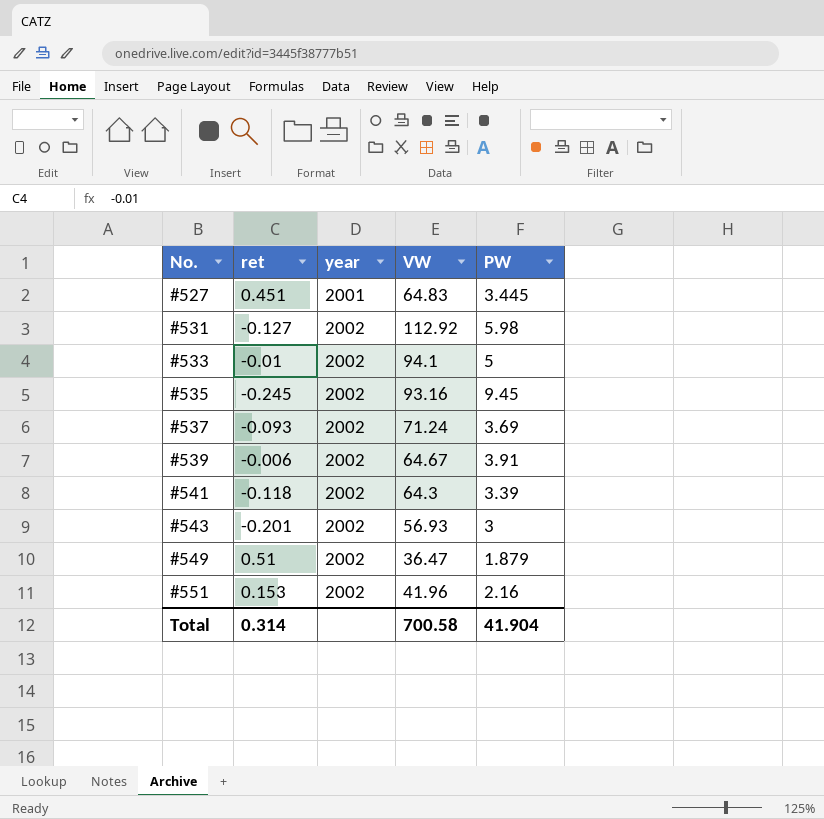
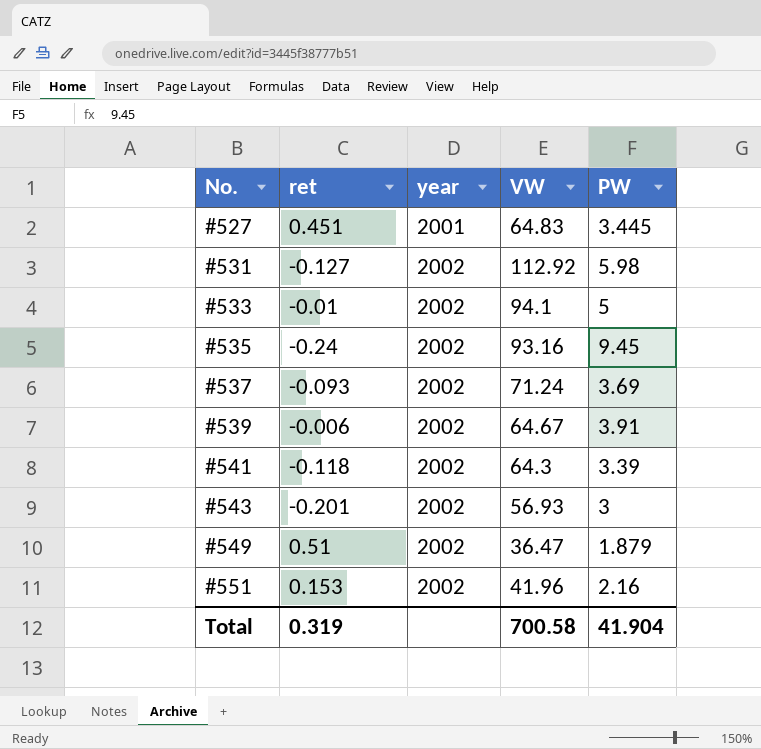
#535 | ret: -0.245 -> -0.24
Total | ret: 0.314 -> 0.319

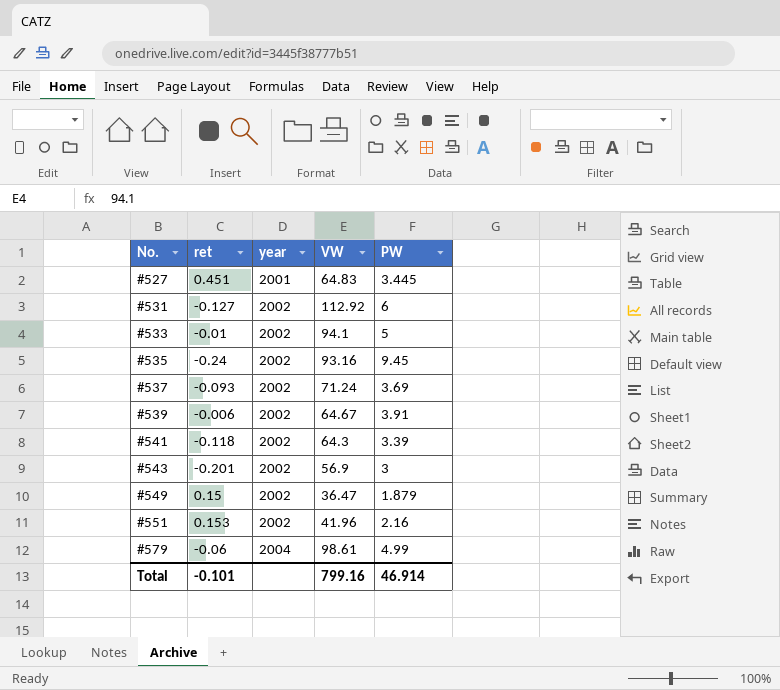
#531 | PW: 5.98 -> 6
#543 | VW: 56.93 -> 56.9
#549 | ret: 0.51 -> 0.15
row #579: none -> -0.06 | 2004 | 98.61 | 4.99
Total | ret: 0.319 -> -0.101
Total | VW: 700.58 -> 799.16
Total | PW: 41.904 -> 46.914

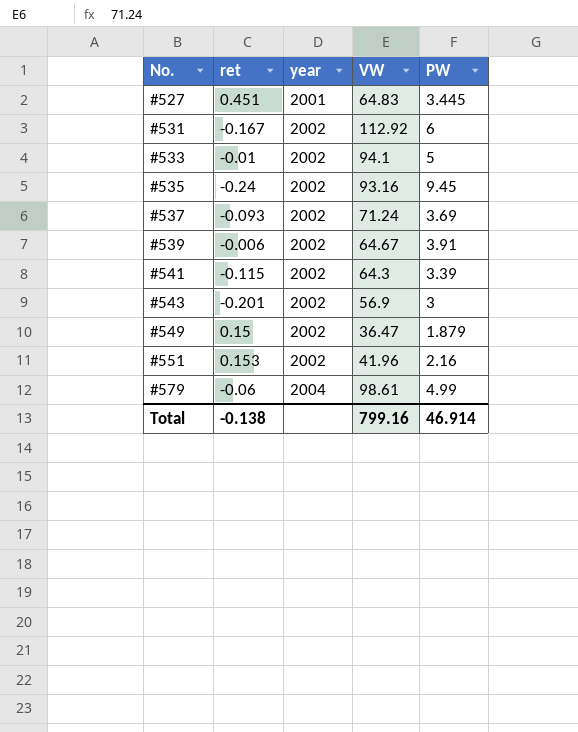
#531 | ret: -0.127 -> -0.167
#541 | ret: -0.118 -> -0.115
Total | ret: -0.101 -> -0.138

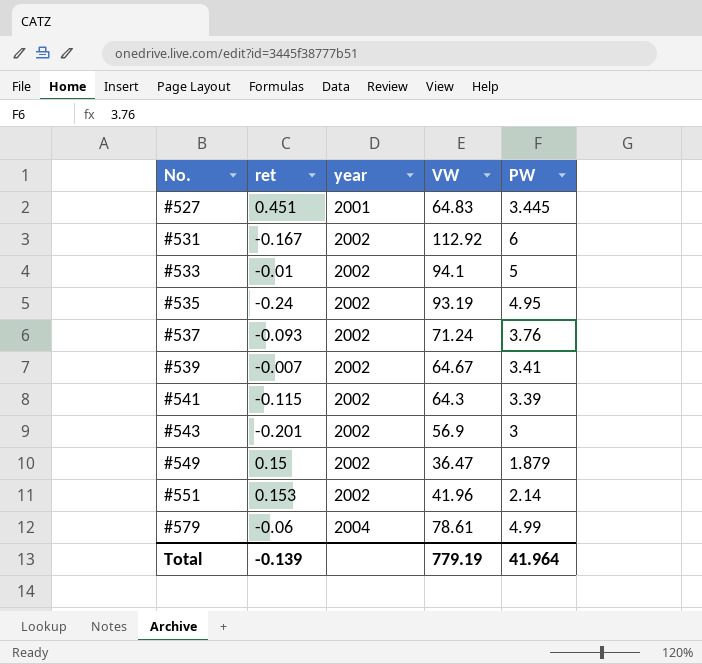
#535 | VW: 93.16 -> 93.19
#535 | PW: 9.45 -> 4.95
#537 | PW: 3.69 -> 3.76
#539 | ret: -0.006 -> -0.007
#539 | PW: 3.91 -> 3.41
#551 | PW: 2.16 -> 2.14
#579 | VW: 98.61 -> 78.61
Total | ret: -0.138 -> -0.139
Total | VW: 799.16 -> 779.19
Total | PW: 46.914 -> 41.964

